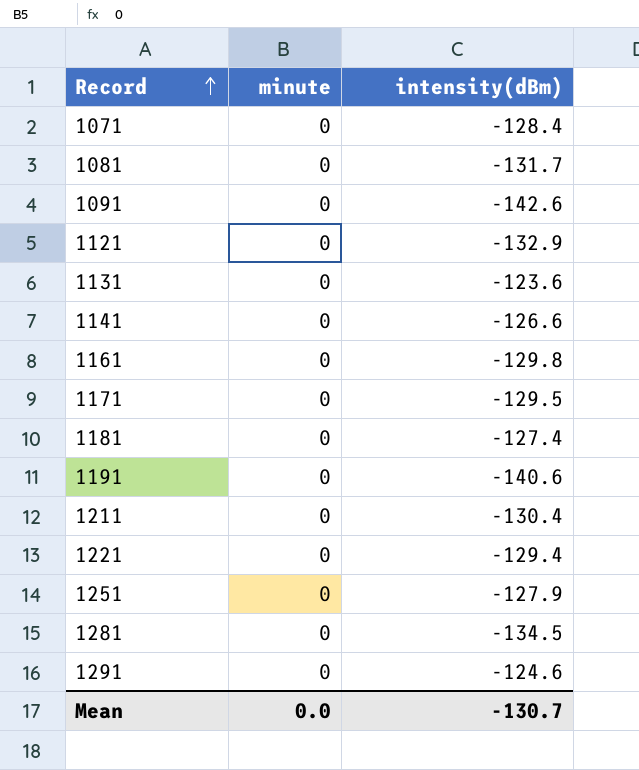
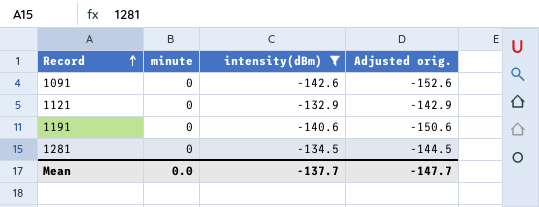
filter: none -> intensity(dBm) <= -132.9
column Adjusted orig. | formula: none -> [intensity(dBm)] - 10
Mean | intensity(dBm): -130.7 -> -137.7

